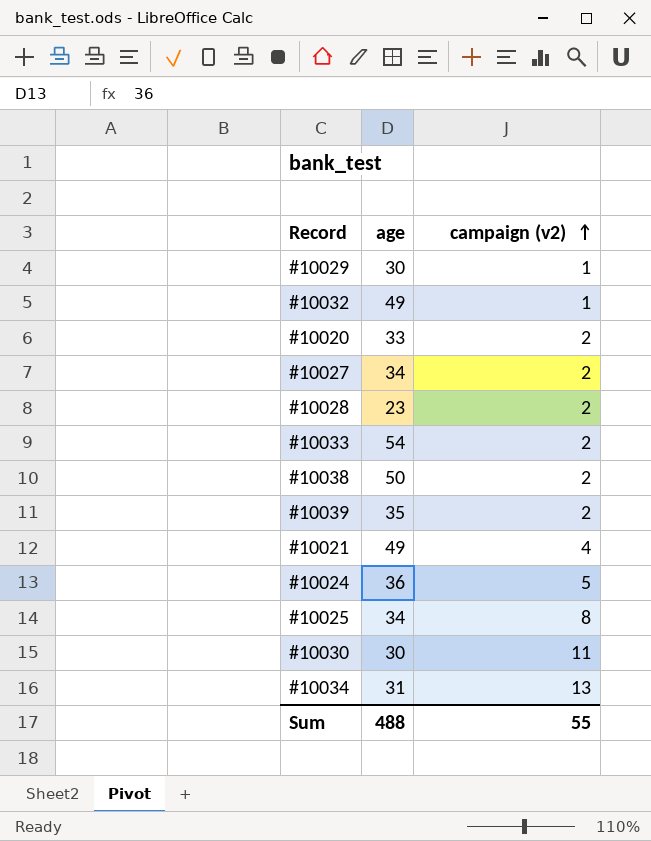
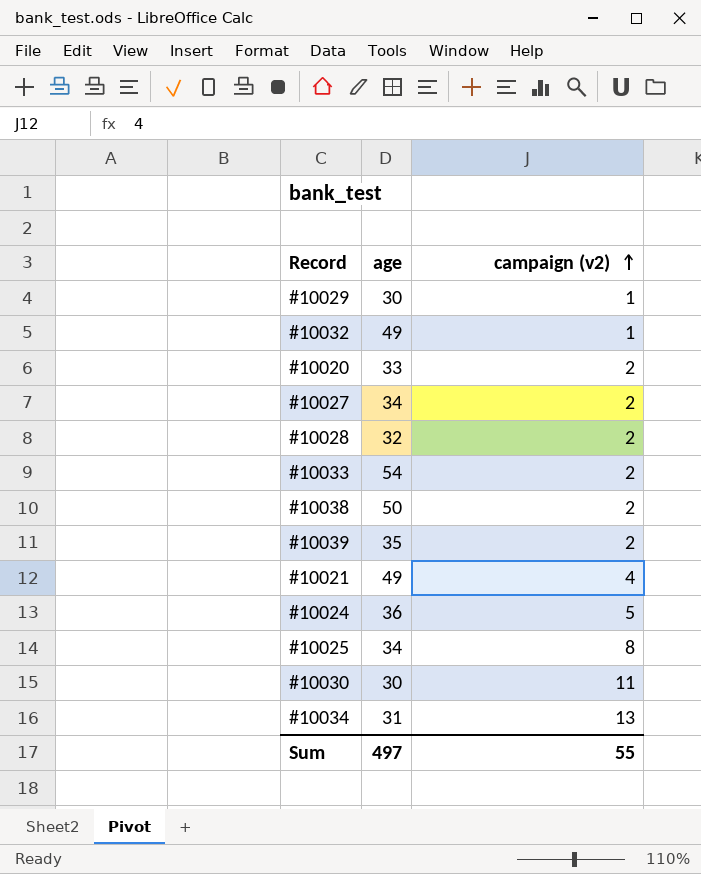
#10028 | age: 23 -> 32
Sum | age: 488 -> 497

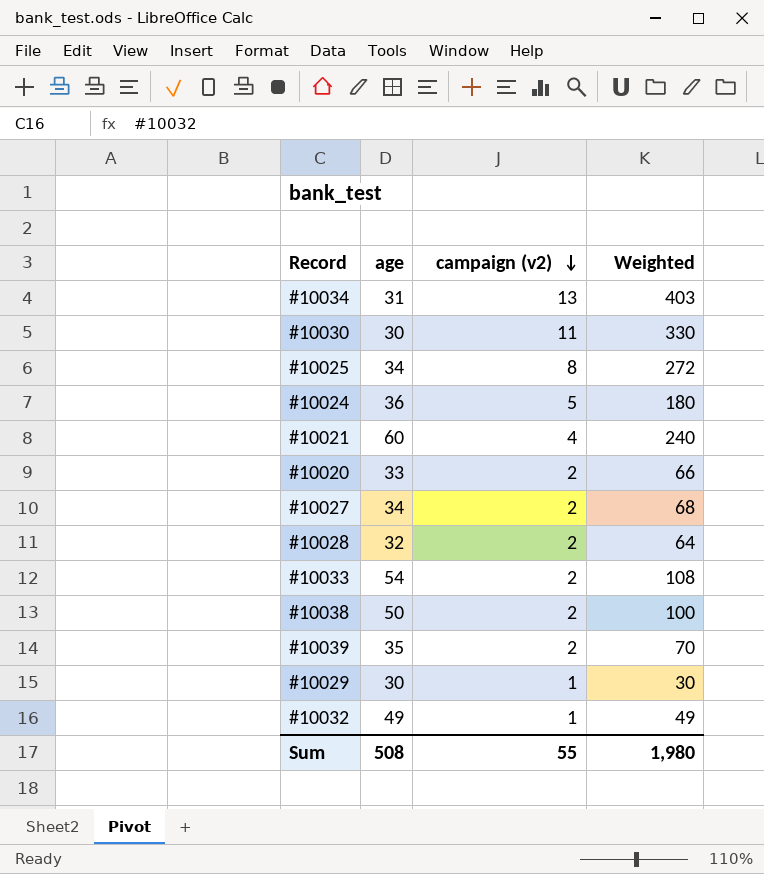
row order: campaign (v2) ascending -> campaign (v2) descending
column Weighted | formula: none -> [age] * [campaign (v2)]
#10021 | age: 49 -> 60
Sum | age: 497 -> 508

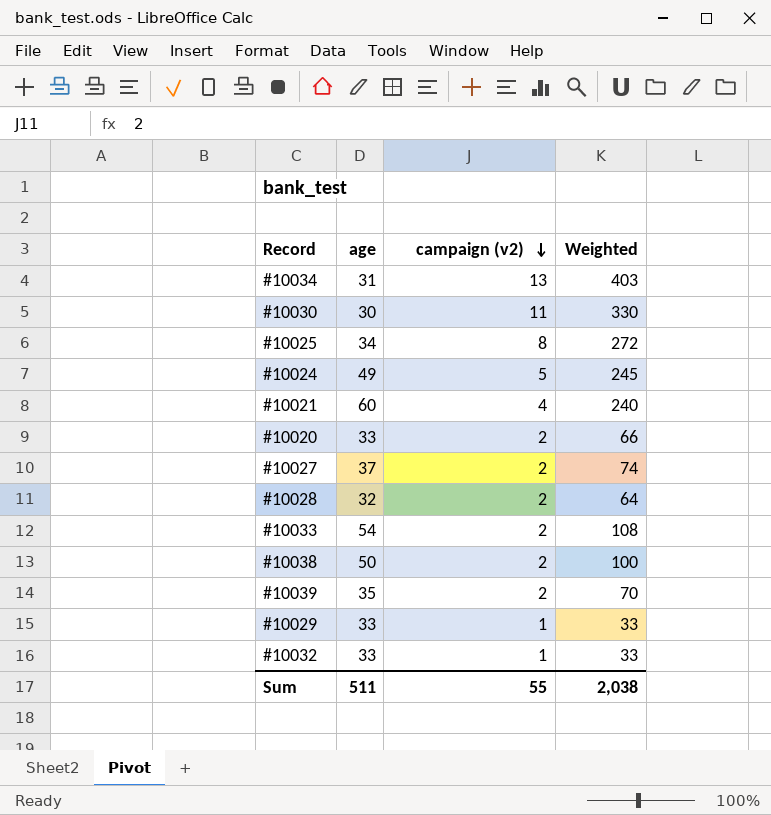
#10024 | age: 36 -> 49
#10024 | Weighted: 180 -> 245
#10027 | age: 34 -> 37
#10027 | Weighted: 68 -> 74
#10029 | age: 30 -> 33
#10029 | Weighted: 30 -> 33
#10032 | age: 49 -> 33
#10032 | Weighted: 49 -> 33
Sum | age: 508 -> 511
Sum | Weighted: 1,980 -> 2,038

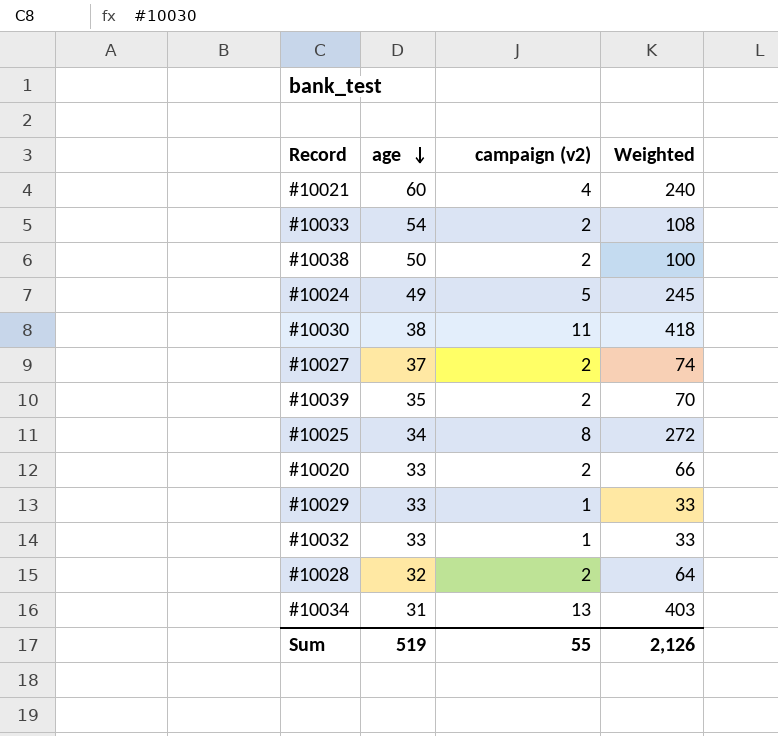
row order: campaign (v2) descending -> age descending
#10030 | age: 30 -> 38
#10030 | Weighted: 330 -> 418
Sum | age: 511 -> 519
Sum | Weighted: 2,038 -> 2,126

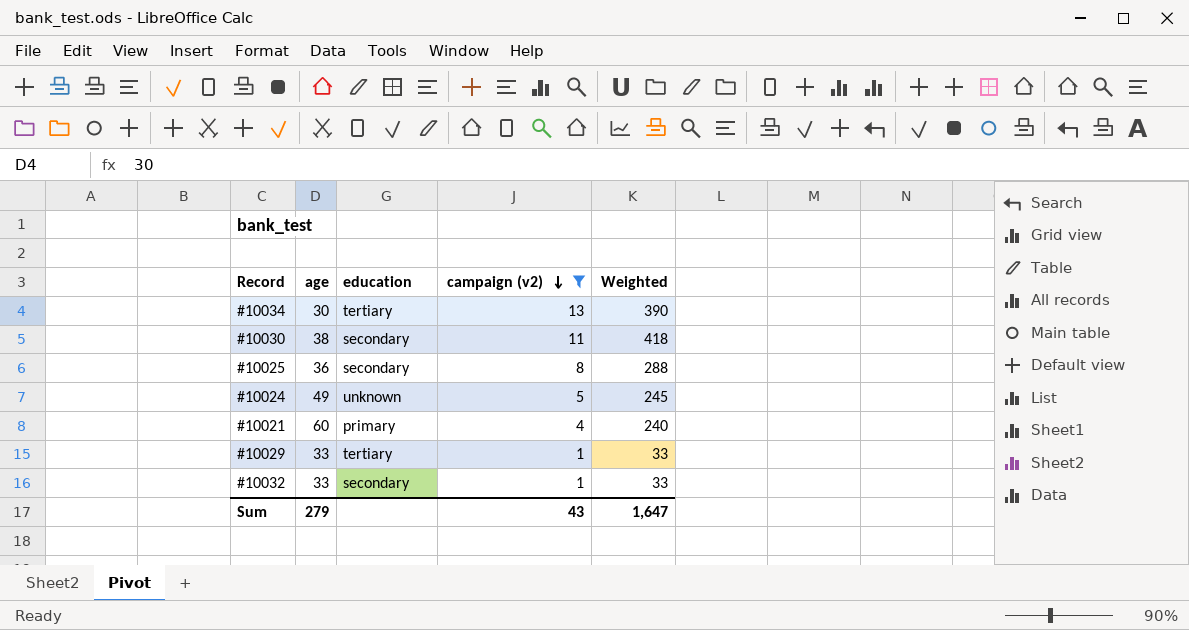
filter: none -> campaign (v2) != 2
row order: age descending -> campaign (v2) descending
column education | position: none -> 3
#10034 | age: 31 -> 30
#10034 | Weighted: 403 -> 390
#10025 | age: 34 -> 36
#10025 | Weighted: 272 -> 288
Sum | age: 519 -> 279
Sum | campaign (v2): 55 -> 43
Sum | Weighted: 2,126 -> 1,647

